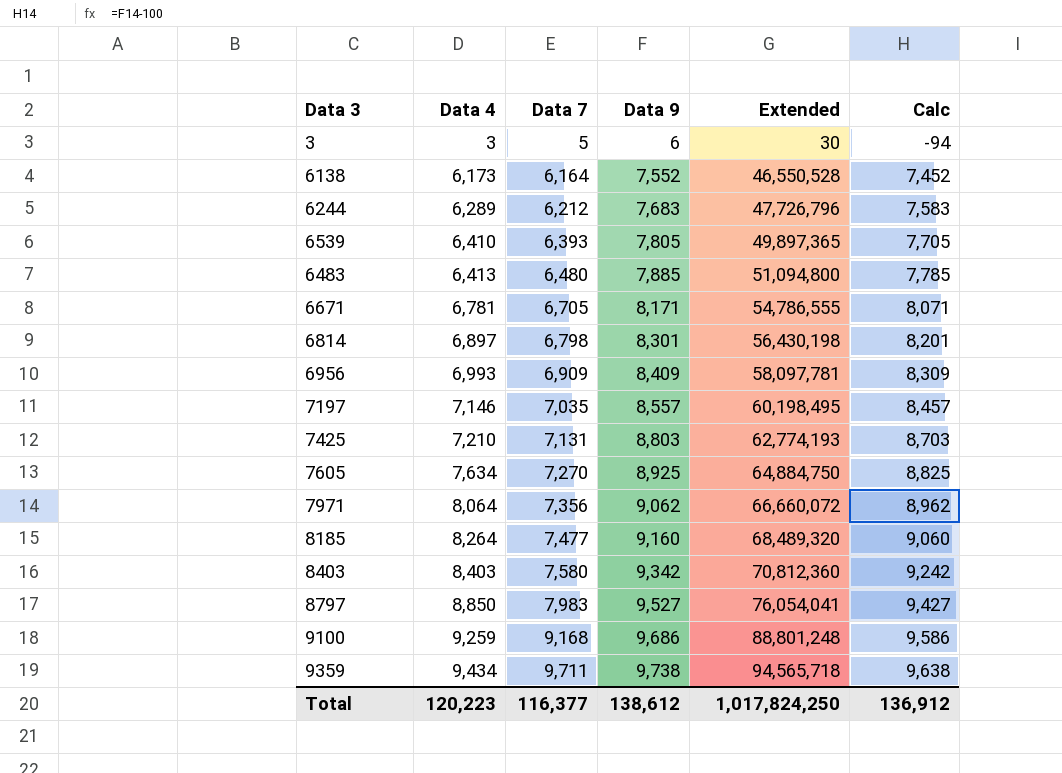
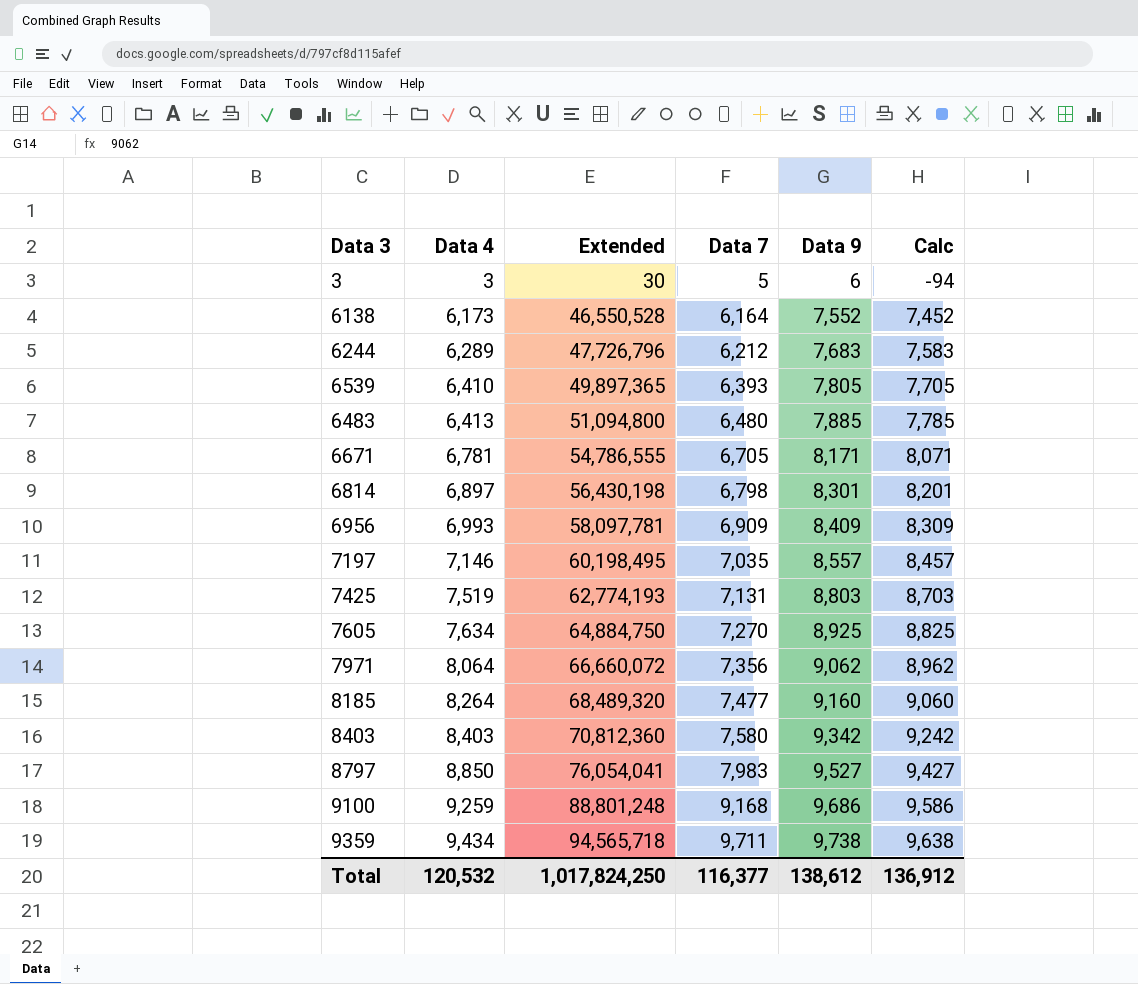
column Extended | position: 5 -> 3
7425 | Data 4: 7,210 -> 7,519
Total | Data 4: 120,223 -> 120,532

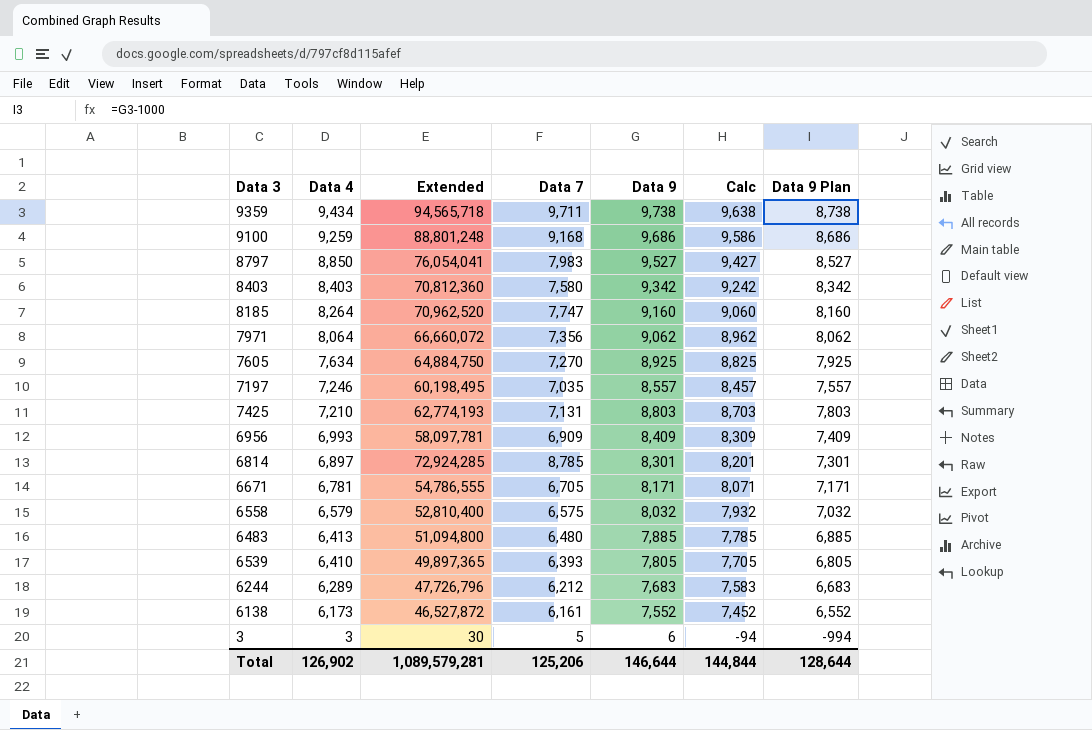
row order: Data 4 ascending -> Data 4 descending
column Data 9 Plan | formula: none -> [Data 9] - 1000
8185 | Extended: 68,489,320 -> 70,962,520
8185 | Data 7: 7,477 -> 7,747
7197 | Data 4: 7,146 -> 7,246
7425 | Data 4: 7,519 -> 7,210
6814 | Extended: 56,430,198 -> 72,924,285
6814 | Data 7: 6,798 -> 8,785
row 6558: none -> 6,579 | 52,810,400 | 6,575 | 8,032 | 7,932 | 7,032
6138 | Extended: 46,550,528 -> 46,527,872
6138 | Data 7: 6,164 -> 6,161
Total | Data 4: 120,532 -> 126,902
Total | Extended: 1,017,824,250 -> 1,089,579,281
Total | Data 7: 116,377 -> 125,206
Total | Data 9: 138,612 -> 146,644
Total | Calc: 136,912 -> 144,844

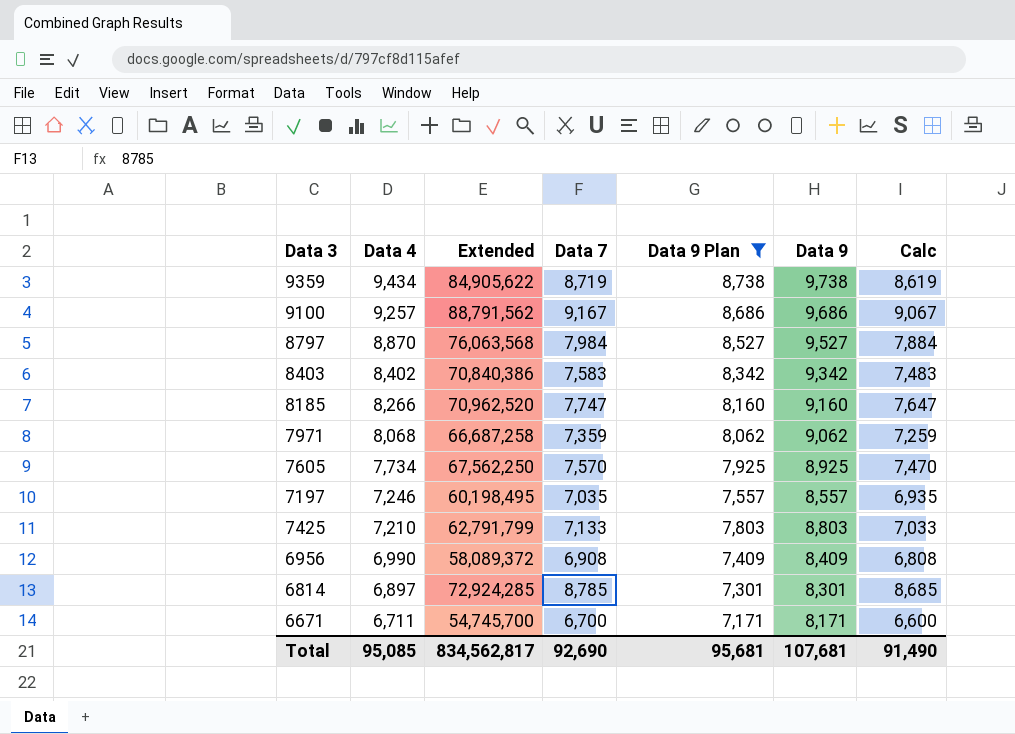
filter: none -> Data 9 Plan >= 7,171
column Data 9 Plan | position: 7 -> 5
column Calc | formula: [Data 9] - 100 -> [Data 7] - 100
9359 | Extended: 94,565,718 -> 84,905,622
9359 | Data 7: 9,711 -> 8,719
9100 | Data 4: 9,259 -> 9,257
9100 | Extended: 88,801,248 -> 88,791,562
9100 | Data 7: 9,168 -> 9,167
8797 | Data 4: 8,850 -> 8,870
8797 | Extended: 76,054,041 -> 76,063,568
8797 | Data 7: 7,983 -> 7,984
8403 | Data 4: 8,403 -> 8,402
8403 | Extended: 70,812,360 -> 70,840,386
8403 | Data 7: 7,580 -> 7,583
8185 | Data 4: 8,264 -> 8,266
7971 | Data 4: 8,064 -> 8,068
7971 | Extended: 66,660,072 -> 66,687,258
7971 | Data 7: 7,356 -> 7,359
7605 | Data 4: 7,634 -> 7,734
7605 | Extended: 64,884,750 -> 67,562,250
7605 | Data 7: 7,270 -> 7,570
7425 | Extended: 62,774,193 -> 62,791,799
7425 | Data 7: 7,131 -> 7,133
6956 | Data 4: 6,993 -> 6,990
6956 | Extended: 58,097,781 -> 58,089,372
6956 | Data 7: 6,909 -> 6,908
6671 | Data 4: 6,781 -> 6,711
6671 | Extended: 54,786,555 -> 54,745,700
6671 | Data 7: 6,705 -> 6,700
Total | Data 4: 126,902 -> 95,085
Total | Extended: 1,089,579,281 -> 834,562,817
Total | Data 7: 125,206 -> 92,690
Total | Data 9 Plan: 128,644 -> 95,681
Total | Data 9: 146,644 -> 107,681
Total | Calc: 144,844 -> 91,490

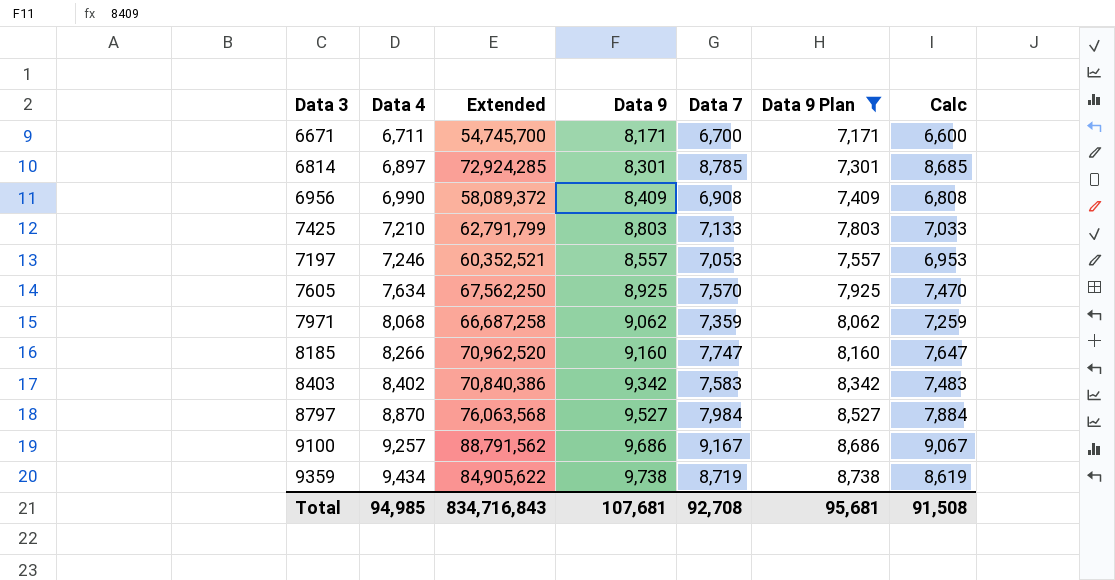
row order: Data 4 descending -> Data 4 ascending
column Data 9 | position: 6 -> 4
7197 | Extended: 60,198,495 -> 60,352,521
7197 | Data 7: 7,035 -> 7,053
7197 | Calc: 6,935 -> 6,953
7605 | Data 4: 7,734 -> 7,634
Total | Data 4: 95,085 -> 94,985
Total | Extended: 834,562,817 -> 834,716,843
Total | Data 7: 92,690 -> 92,708
Total | Calc: 91,490 -> 91,508

